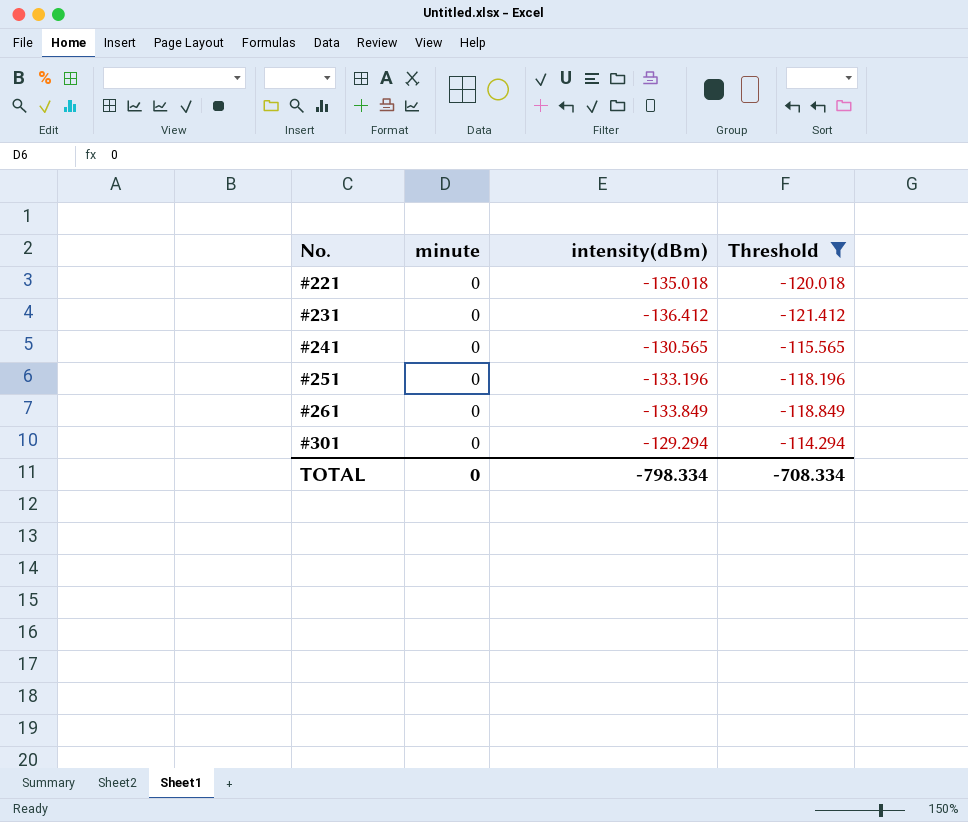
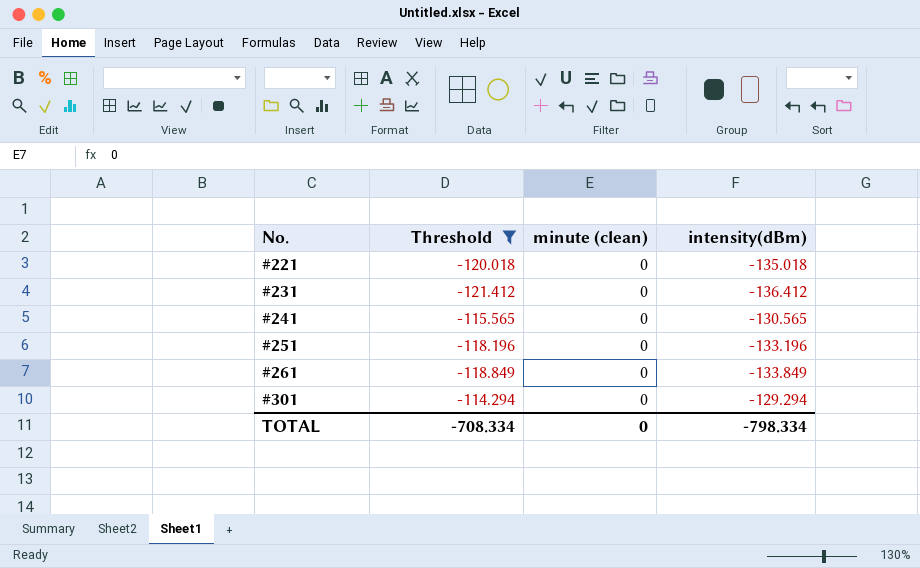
column Threshold | position: 4 -> 2
column name: minute -> minute (clean)

